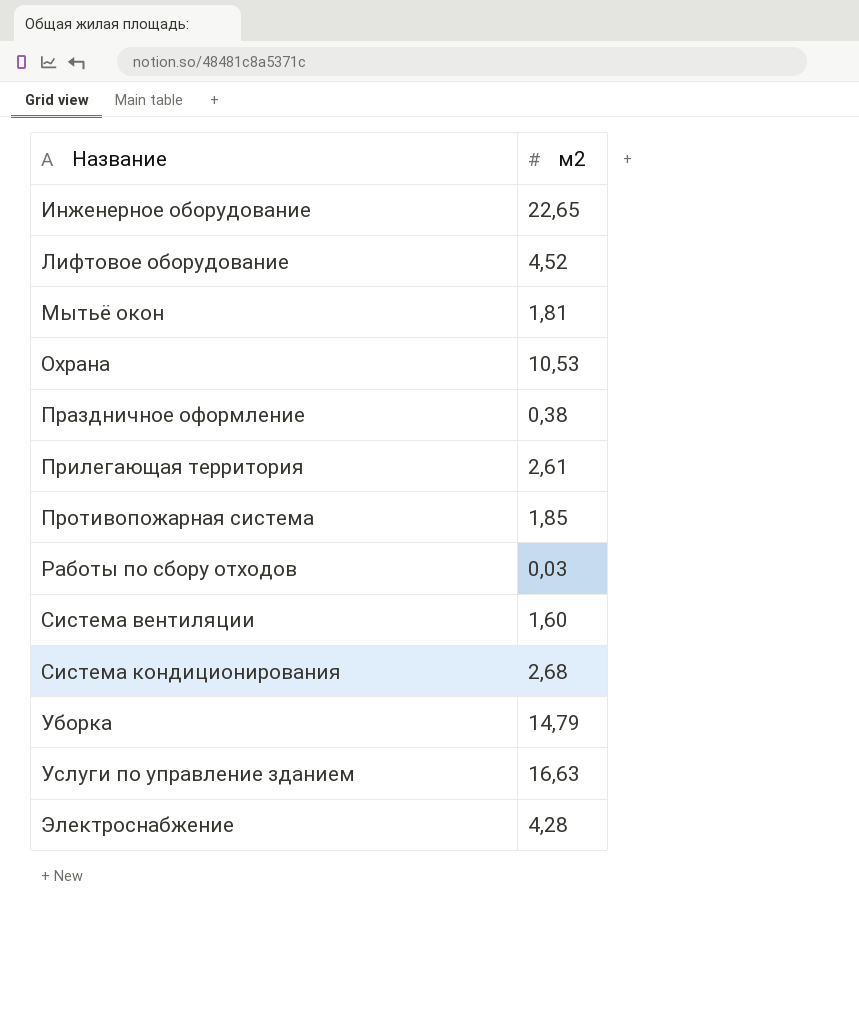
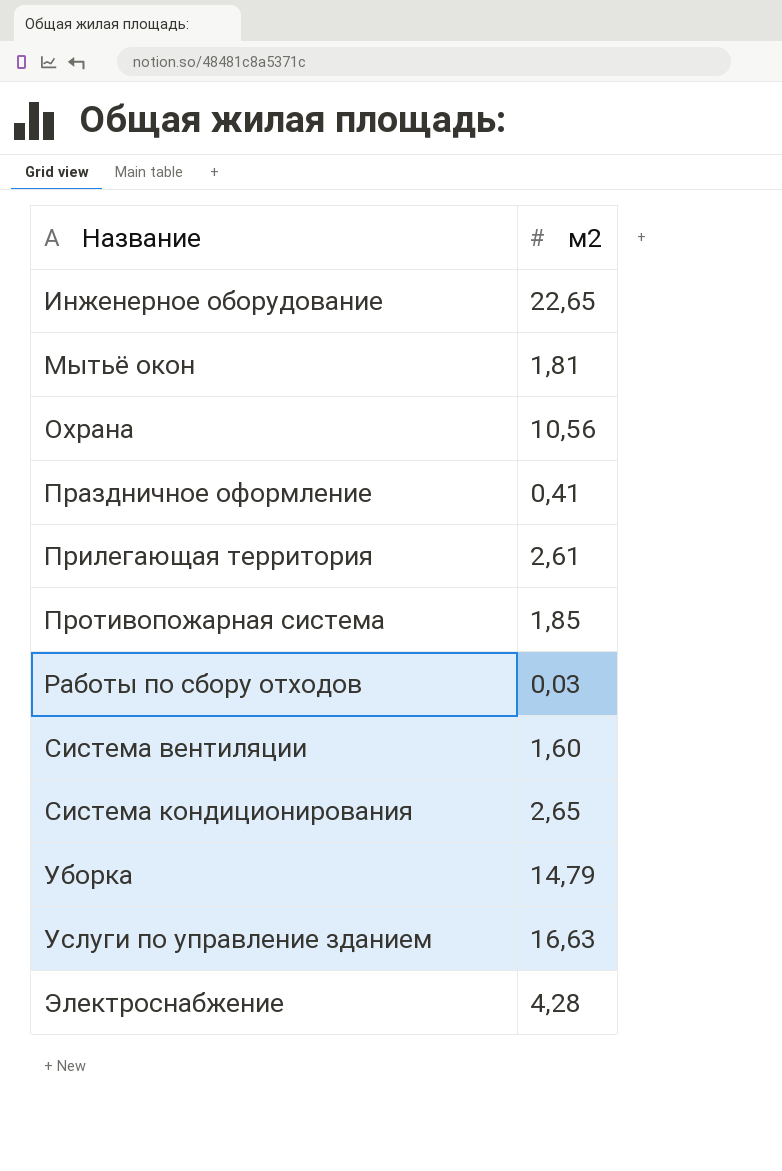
row Лифтовое оборудование: 4,52 -> none
Охрана | м2: 10,53 -> 10,56
Праздничное оформление | м2: 0,38 -> 0,41
Система кондиционирования | м2: 2,68 -> 2,65

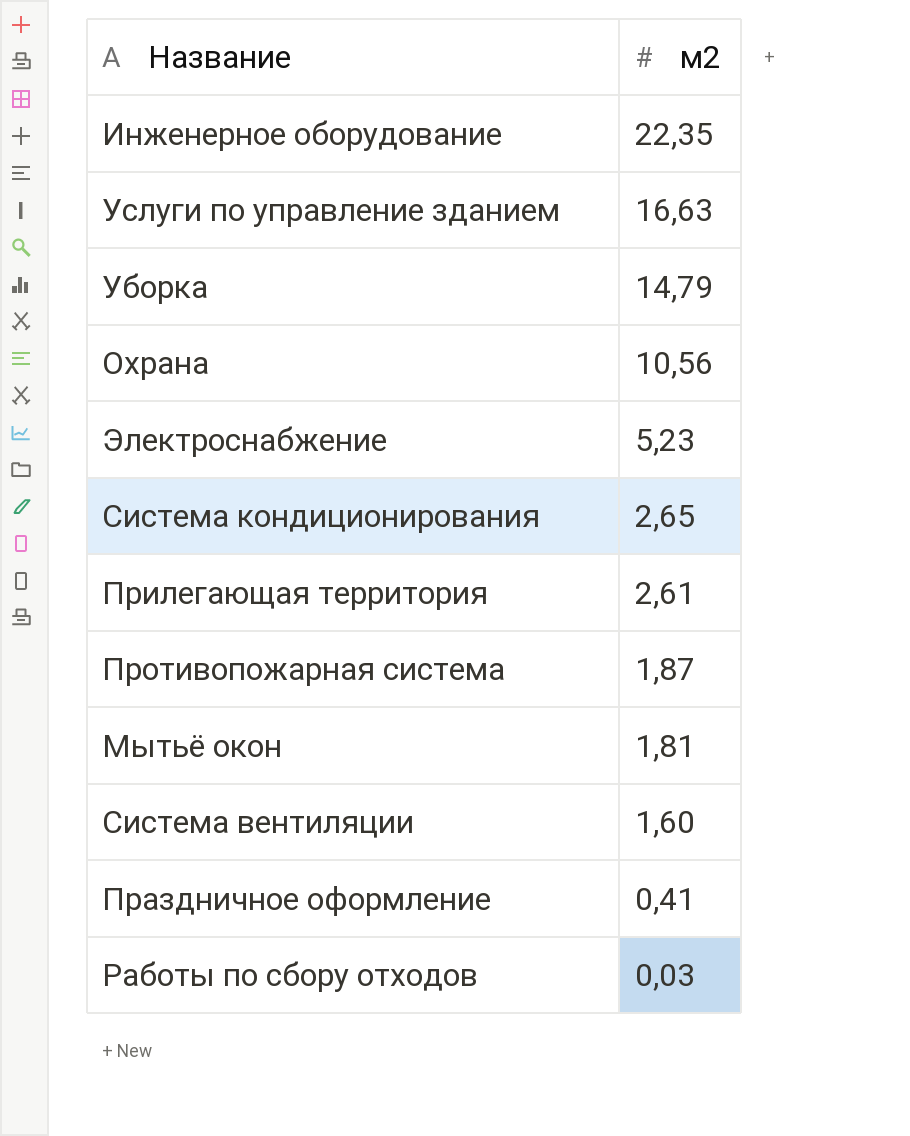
row order: Название ascending -> м2 descending
Инженерное оборудование | м2: 22,65 -> 22,35
Электроснабжение | м2: 4,28 -> 5,23
Противопожарная система | м2: 1,85 -> 1,87

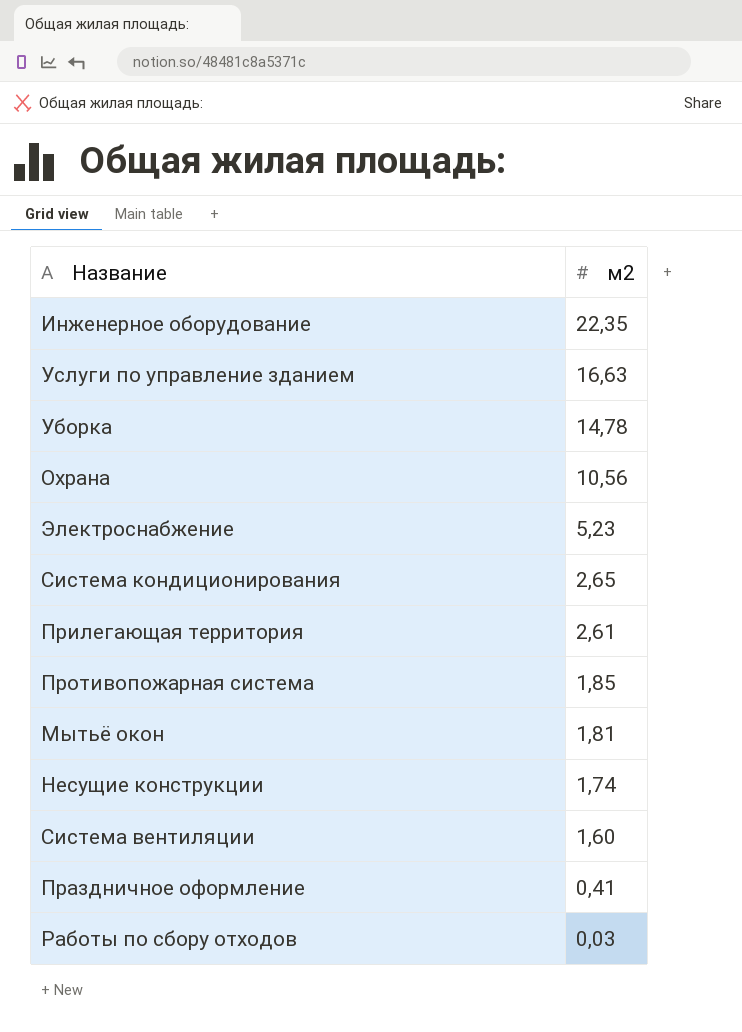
Уборка | м2: 14,79 -> 14,78
Противопожарная система | м2: 1,87 -> 1,85
row Несущие конструкции: none -> 1,74

